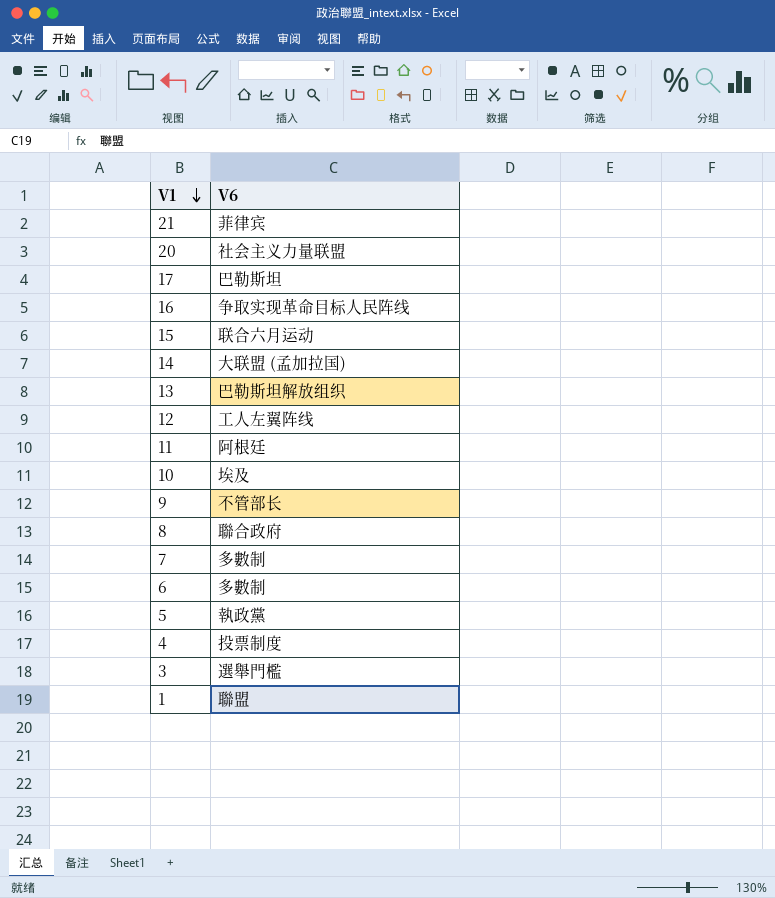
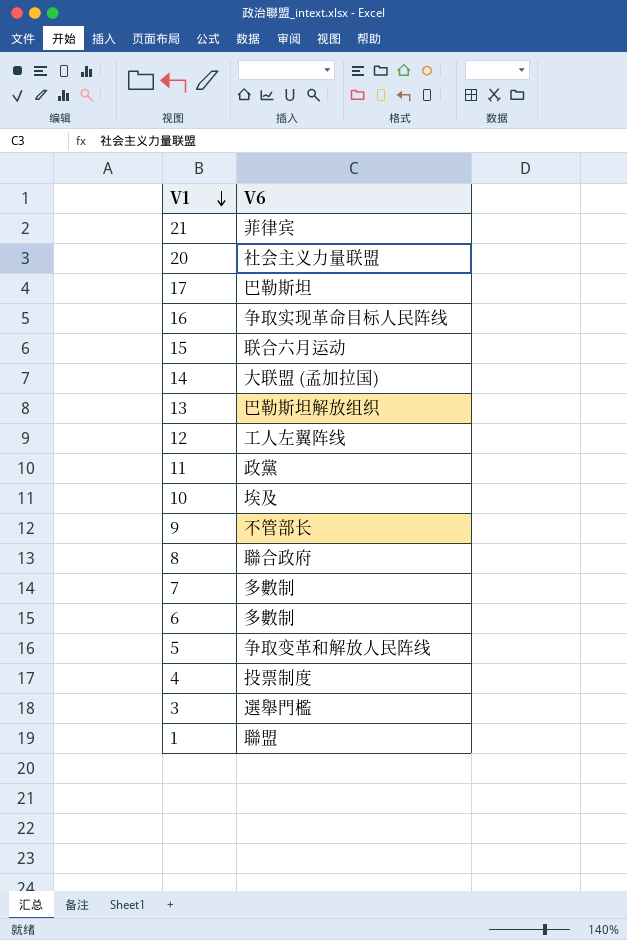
11 | V6: 阿根廷 -> 政黨
5 | V6: 執政黨 -> 争取变革和解放人民阵线

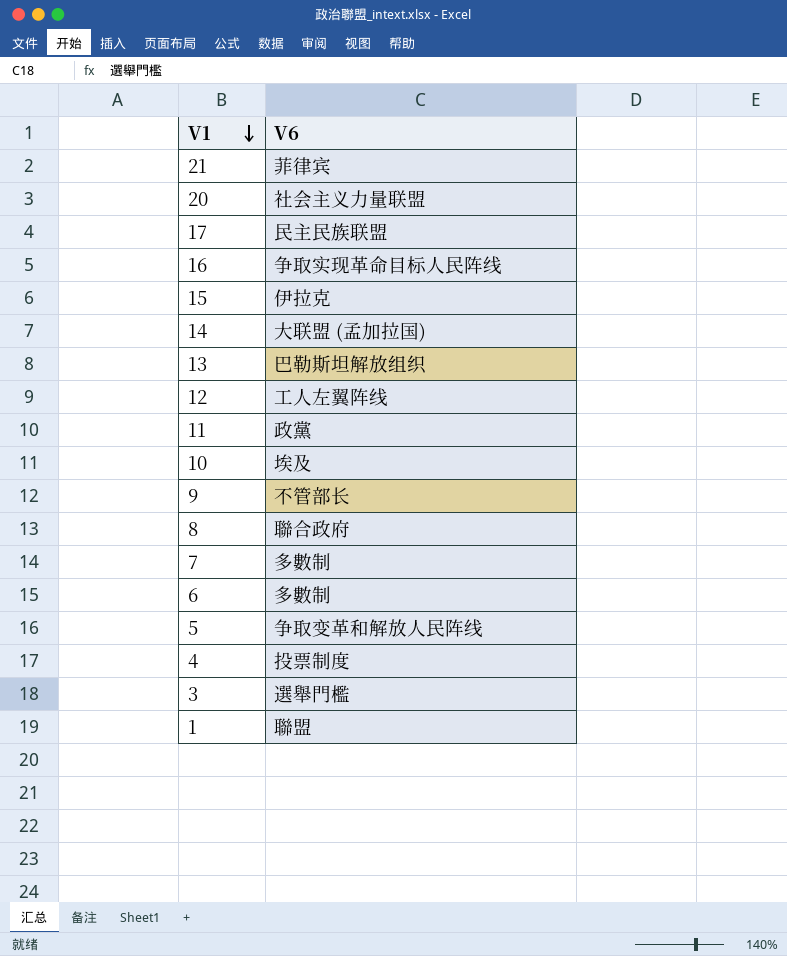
17 | V6: 巴勒斯坦 -> 民主民族联盟
15 | V6: 联合六月运动 -> 伊拉克

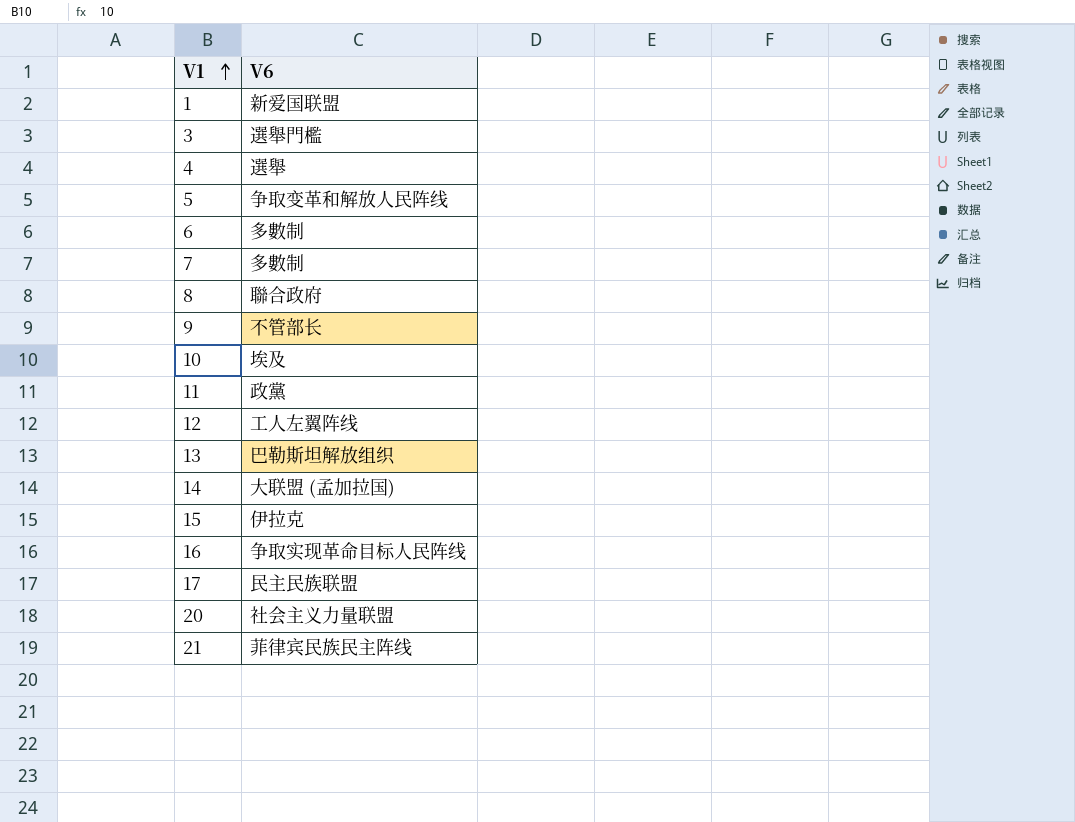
row order: V1 descending -> V1 ascending
1 | V6: 聯盟 -> 新爱国联盟
4 | V6: 投票制度 -> 選舉
21 | V6: 菲律宾 -> 菲律宾民族民主阵线

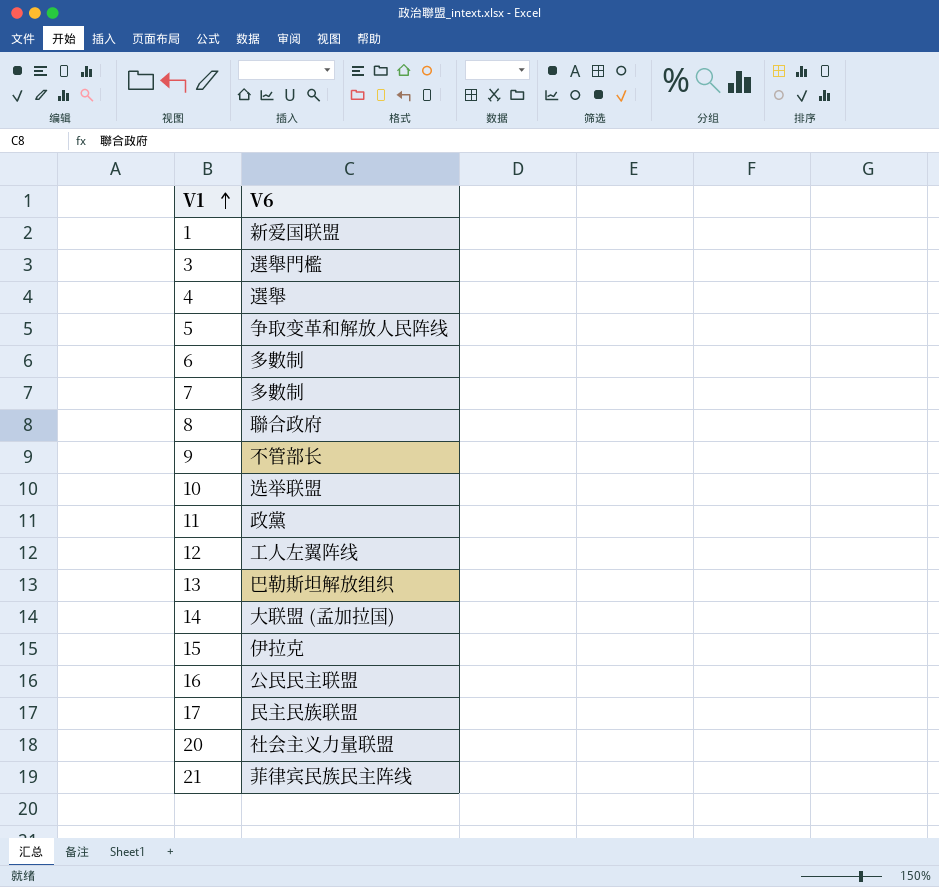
10 | V6: 埃及 -> 选举联盟
16 | V6: 争取实现革命目标人民阵线 -> 公民民主联盟

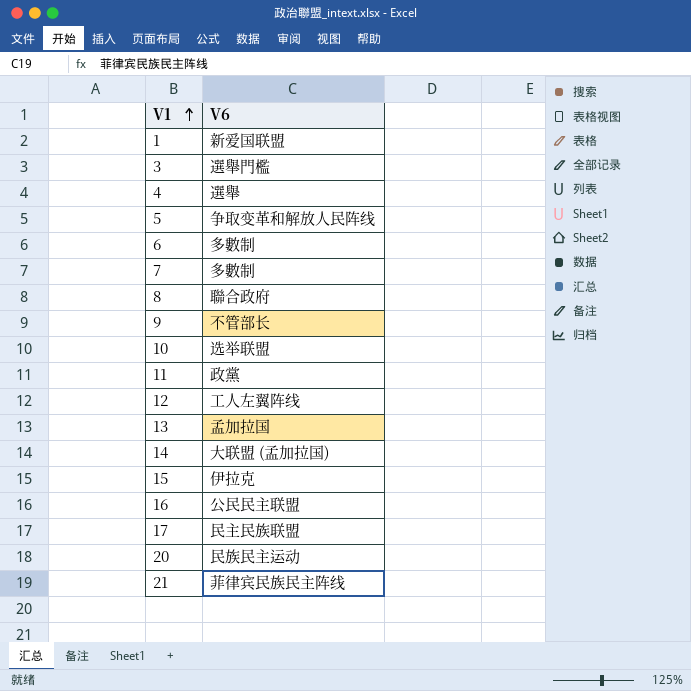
13 | V6: 巴勒斯坦解放组织 -> 孟加拉国
20 | V6: 社会主义力量联盟 -> 民族民主运动

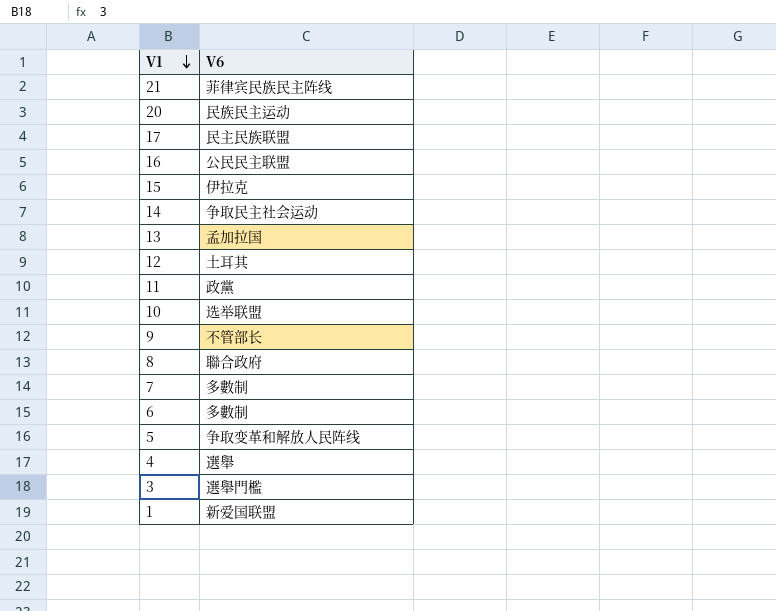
row order: V1 ascending -> V1 descending
14 | V6: 大联盟 (孟加拉国) -> 争取民主社会运动
12 | V6: 工人左翼阵线 -> 土耳其

